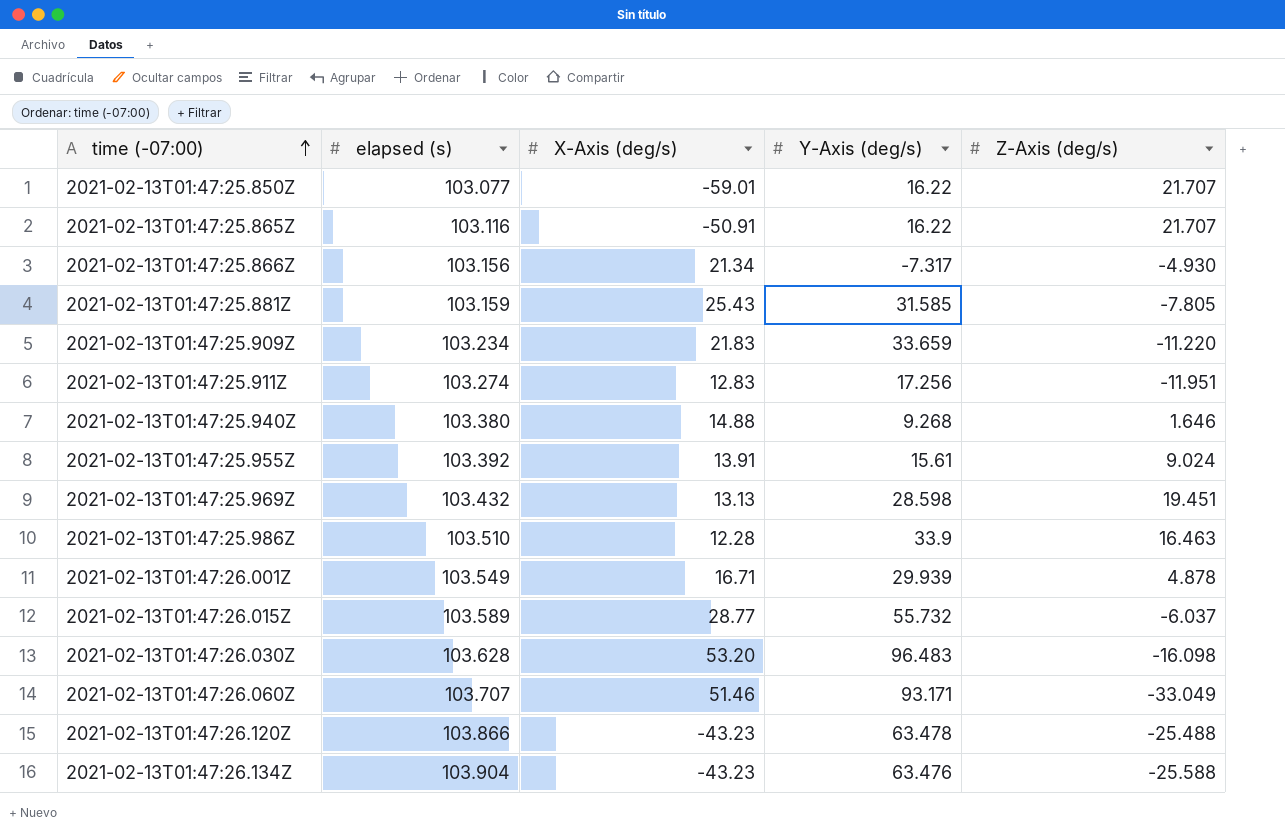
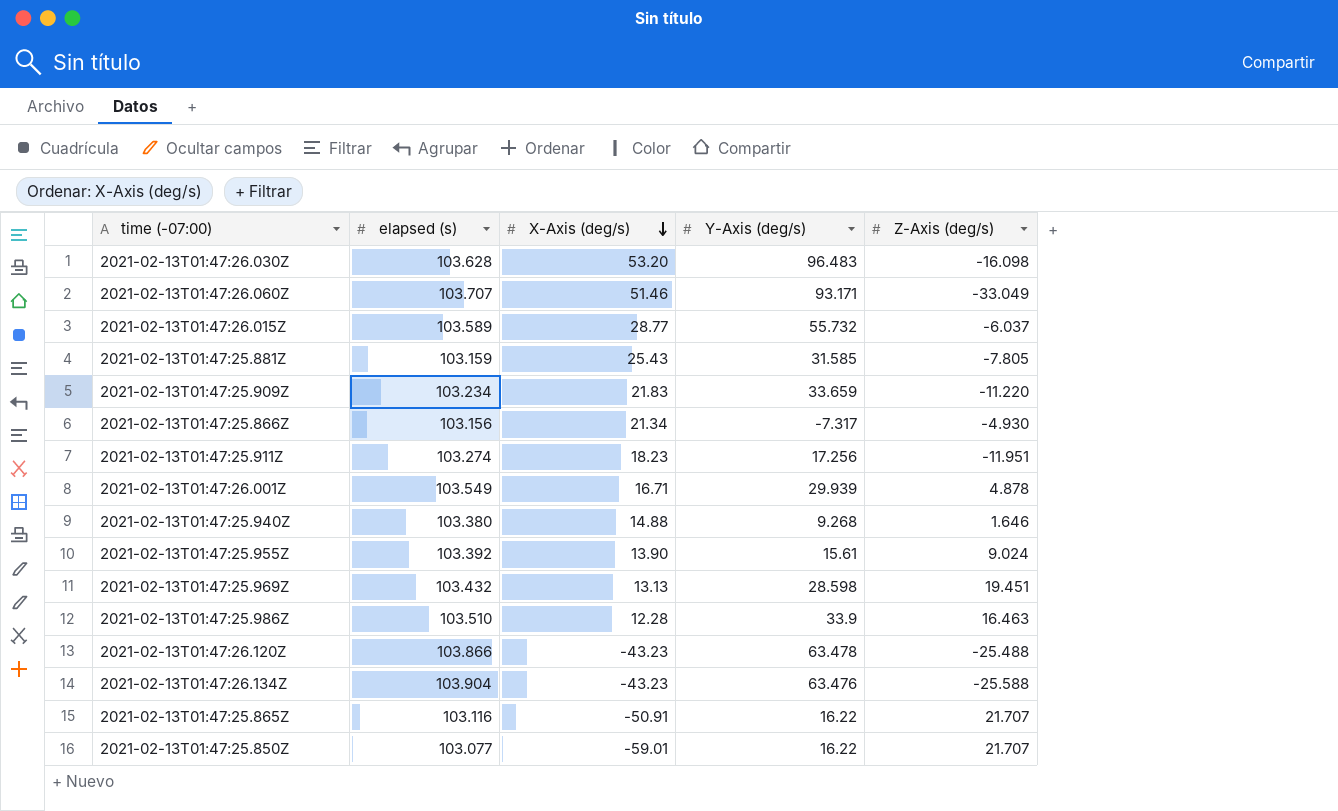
row order: time (-07:00) ascending -> X-Axis (deg/s) descending
2021-02-13T01:47:25.911Z | X-Axis (deg/s): 12.83 -> 18.23
2021-02-13T01:47:25.955Z | X-Axis (deg/s): 13.91 -> 13.90

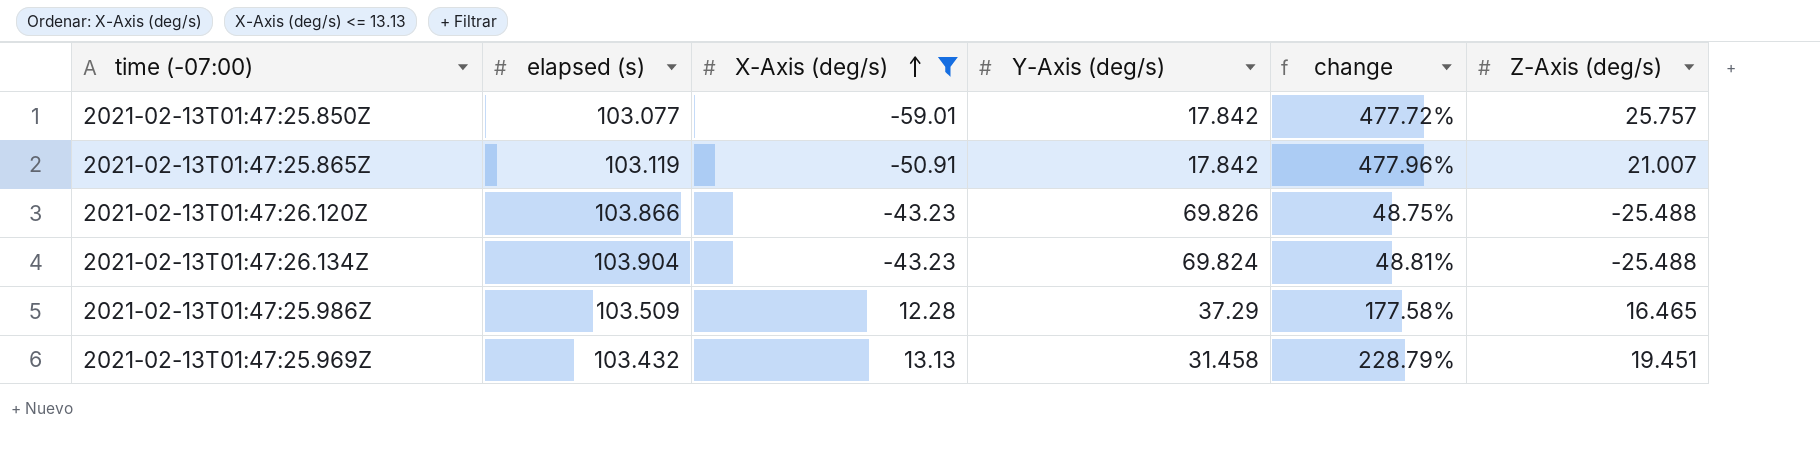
filter: none -> X-Axis (deg/s) <= 13.13
row order: X-Axis (deg/s) descending -> X-Axis (deg/s) ascending
column change | formula: none -> ([elapsed (s)] - [Y-Axis (deg/s)]) / [Y-Axis (deg/s)]
2021-02-13T01:47:25.850Z | Y-Axis (deg/s): 16.22 -> 17.842
2021-02-13T01:47:25.850Z | Z-Axis (deg/s): 21.707 -> 25.757
2021-02-13T01:47:25.865Z | elapsed (s): 103.116 -> 103.119
2021-02-13T01:47:25.865Z | Y-Axis (deg/s): 16.22 -> 17.842
2021-02-13T01:47:25.865Z | Z-Axis (deg/s): 21.707 -> 21.007
2021-02-13T01:47:26.120Z | Y-Axis (deg/s): 63.478 -> 69.826
2021-02-13T01:47:26.134Z | Y-Axis (deg/s): 63.476 -> 69.824
2021-02-13T01:47:26.134Z | Z-Axis (deg/s): -25.588 -> -25.488
2021-02-13T01:47:25.986Z | elapsed (s): 103.510 -> 103.509
2021-02-13T01:47:25.986Z | Y-Axis (deg/s): 33.9 -> 37.29
2021-02-13T01:47:25.986Z | Z-Axis (deg/s): 16.463 -> 16.465
2021-02-13T01:47:25.969Z | Y-Axis (deg/s): 28.598 -> 31.458

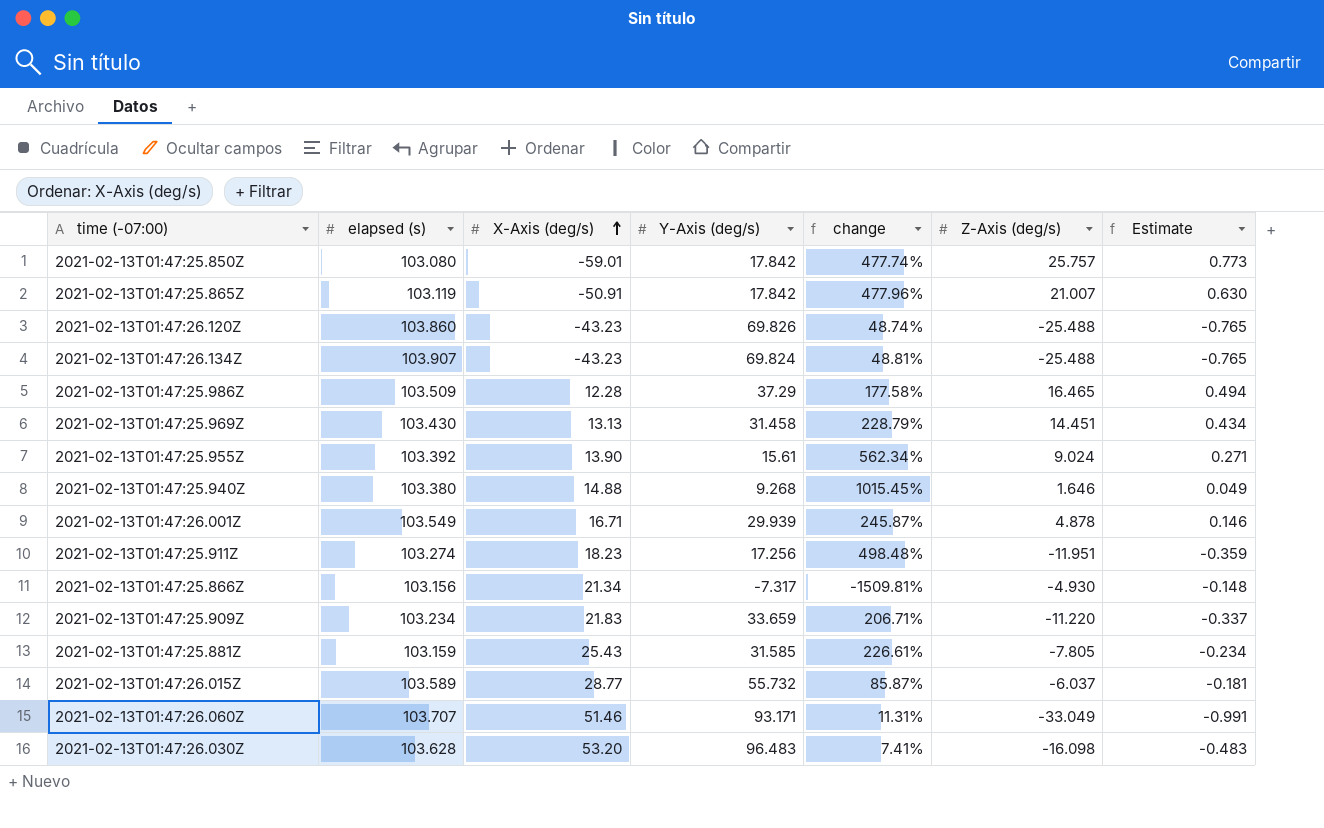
filter: X-Axis (deg/s) <= 13.13 -> none
column Estimate | formula: none -> [Z-Axis (deg/s)] * 0.03
2021-02-13T01:47:25.850Z | elapsed (s): 103.077 -> 103.080
2021-02-13T01:47:25.850Z | change: 477.72% -> 477.74%
2021-02-13T01:47:26.120Z | elapsed (s): 103.866 -> 103.860
2021-02-13T01:47:26.120Z | change: 48.75% -> 48.74%
2021-02-13T01:47:26.134Z | elapsed (s): 103.904 -> 103.907
2021-02-13T01:47:25.969Z | elapsed (s): 103.432 -> 103.430
2021-02-13T01:47:25.969Z | Z-Axis (deg/s): 19.451 -> 14.451

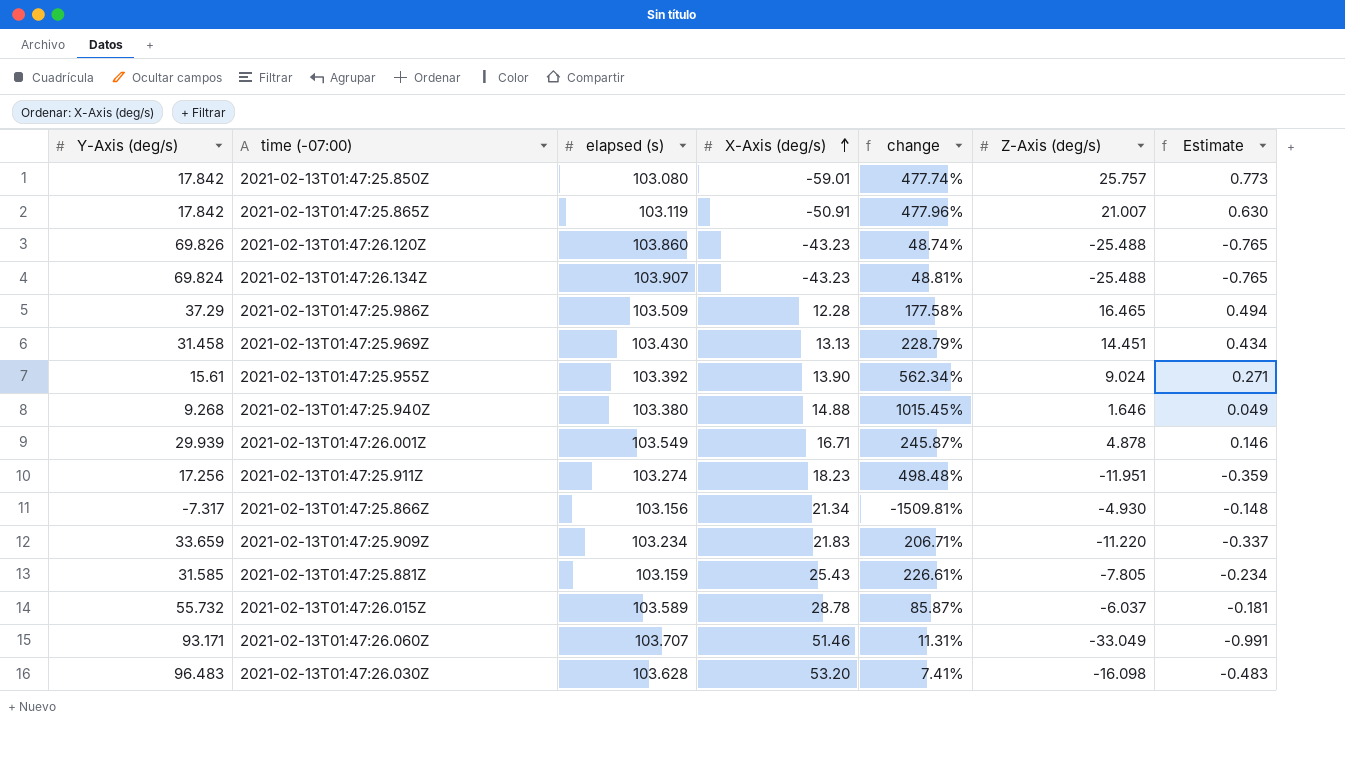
column Y-Axis (deg/s) | position: 4 -> 1
2021-02-13T01:47:26.015Z | X-Axis (deg/s): 28.77 -> 28.78

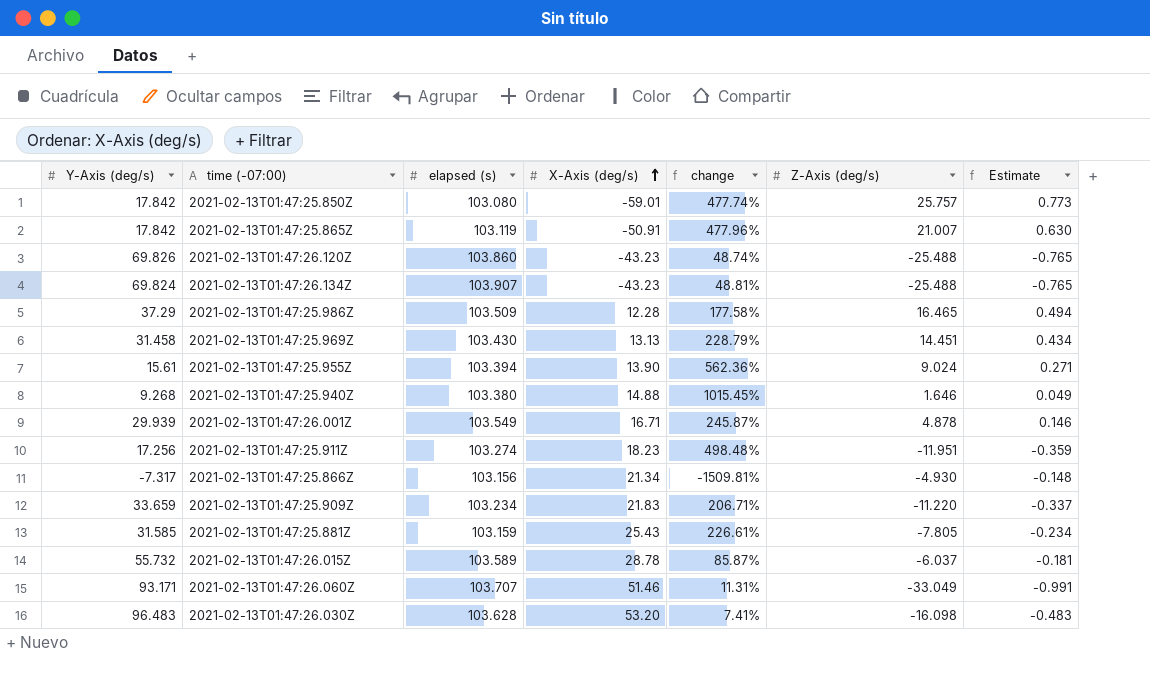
2021-02-13T01:47:25.955Z | elapsed (s): 103.392 -> 103.394
2021-02-13T01:47:25.955Z | change: 562.34% -> 562.36%

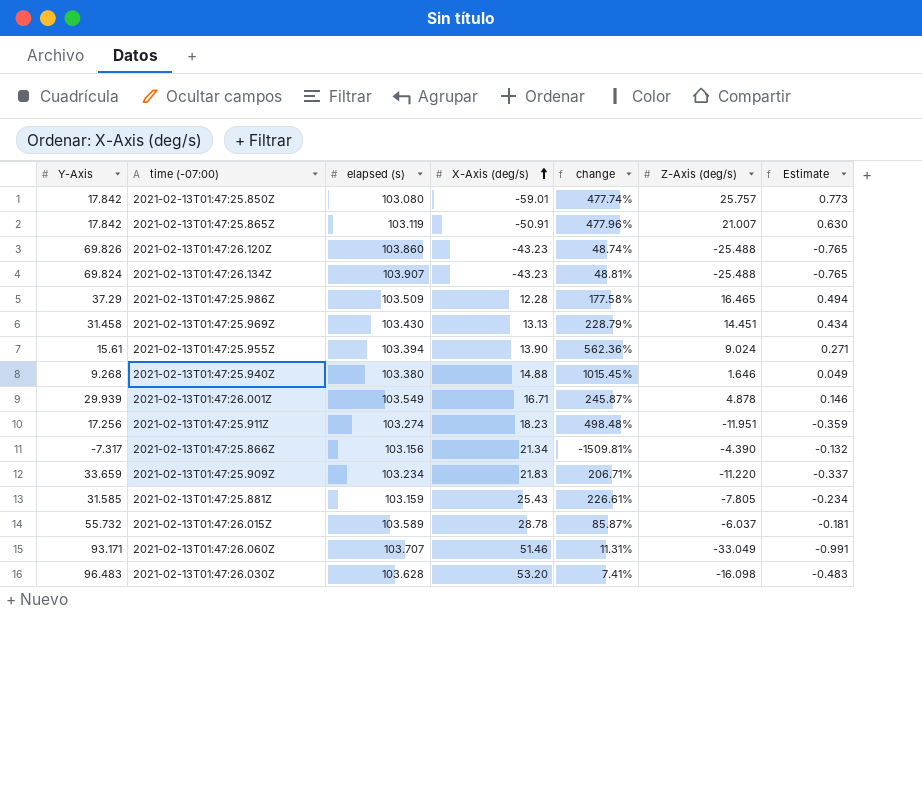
column name: Y-Axis (deg/s) -> Y-Axis
2021-02-13T01:47:25.866Z | Z-Axis (deg/s): -4.930 -> -4.390
2021-02-13T01:47:25.866Z | Estimate: -0.148 -> -0.132

